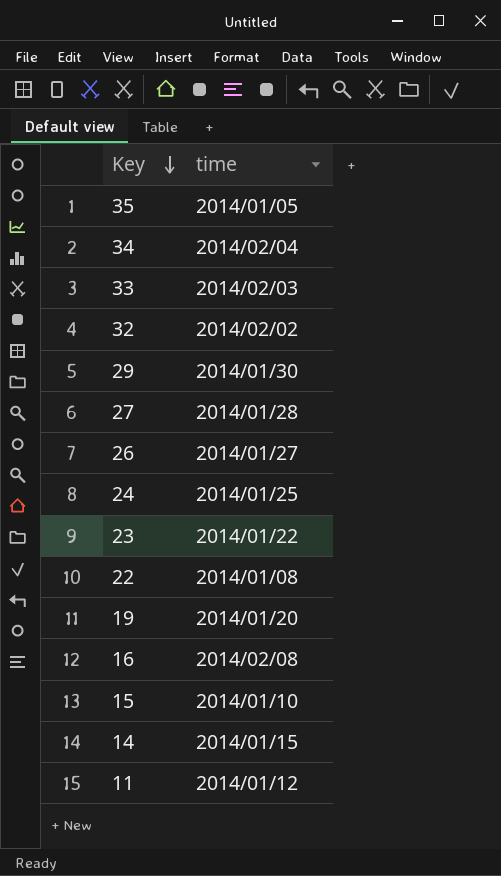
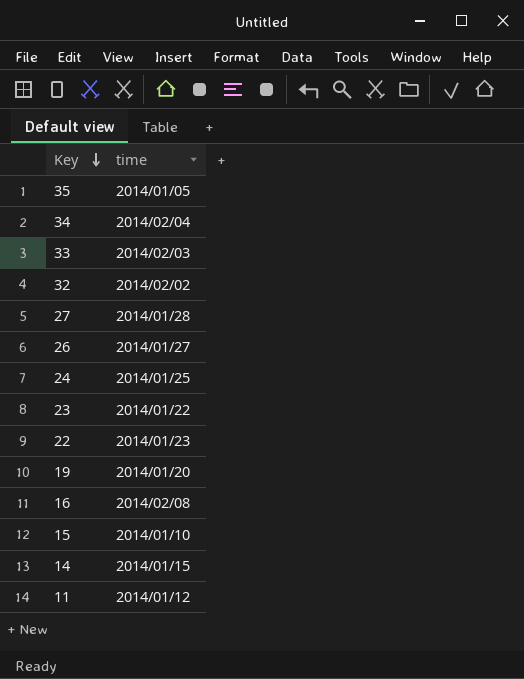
row 29: 2014/01/30 -> none
22 | time: 2014/01/08 -> 2014/01/23

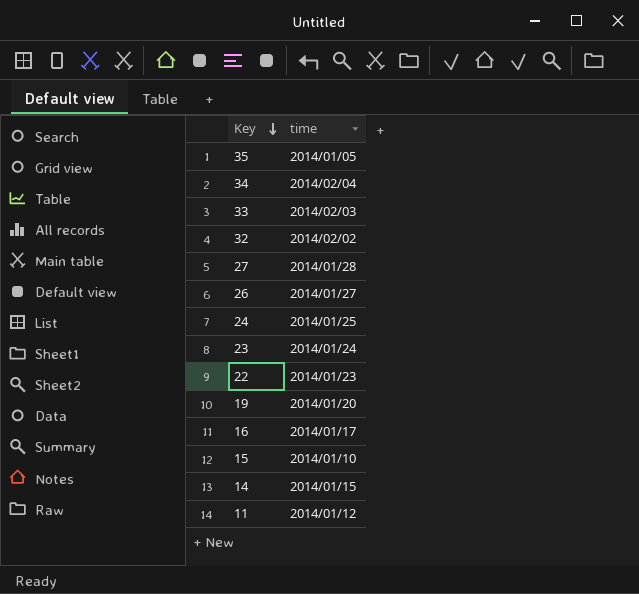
23 | time: 2014/01/22 -> 2014/01/24
16 | time: 2014/02/08 -> 2014/01/17

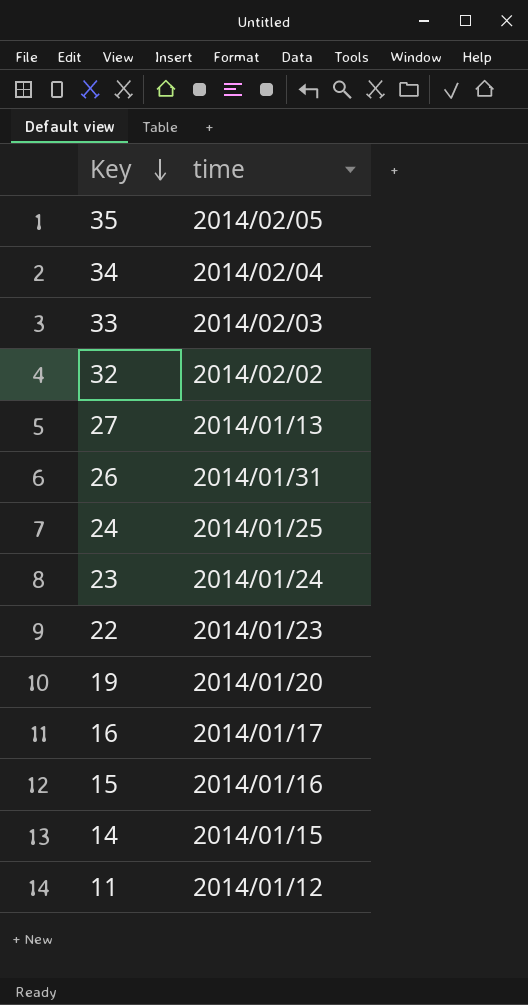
35 | time: 2014/01/05 -> 2014/02/05
27 | time: 2014/01/28 -> 2014/01/13
26 | time: 2014/01/27 -> 2014/01/31
15 | time: 2014/01/10 -> 2014/01/16

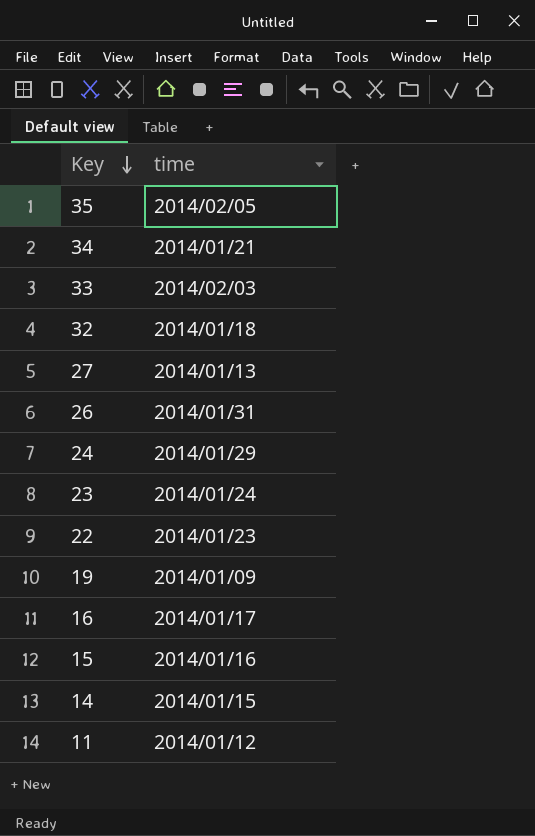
34 | time: 2014/02/04 -> 2014/01/21
32 | time: 2014/02/02 -> 2014/01/18
24 | time: 2014/01/25 -> 2014/01/29
19 | time: 2014/01/20 -> 2014/01/09

